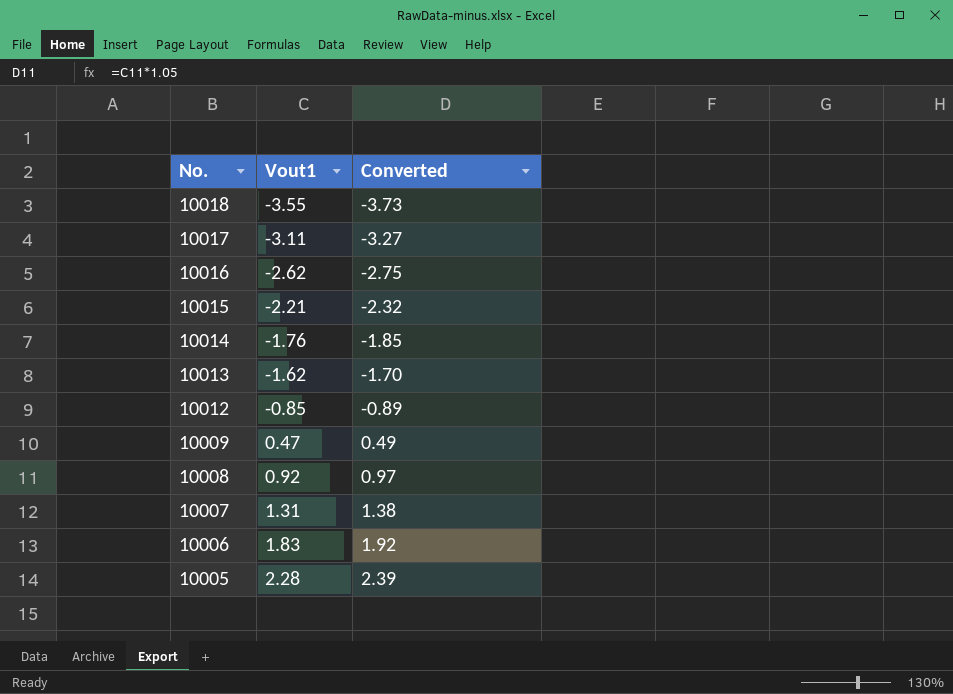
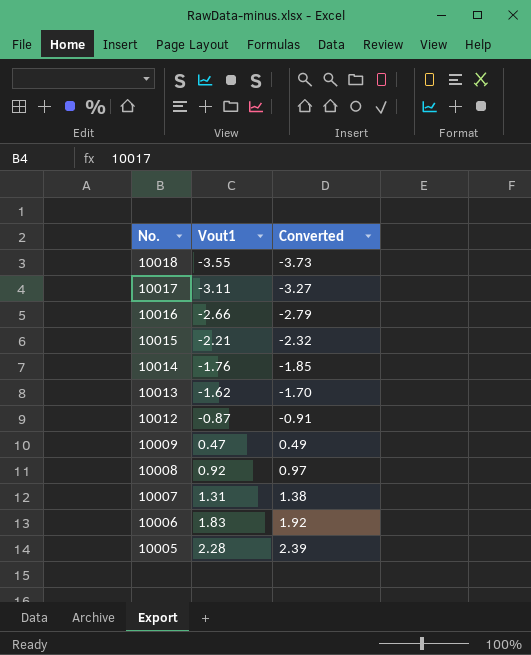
10016 | Vout1: -2.62 -> -2.66
10016 | Converted: -2.75 -> -2.79
10012 | Vout1: -0.85 -> -0.87
10012 | Converted: -0.89 -> -0.91

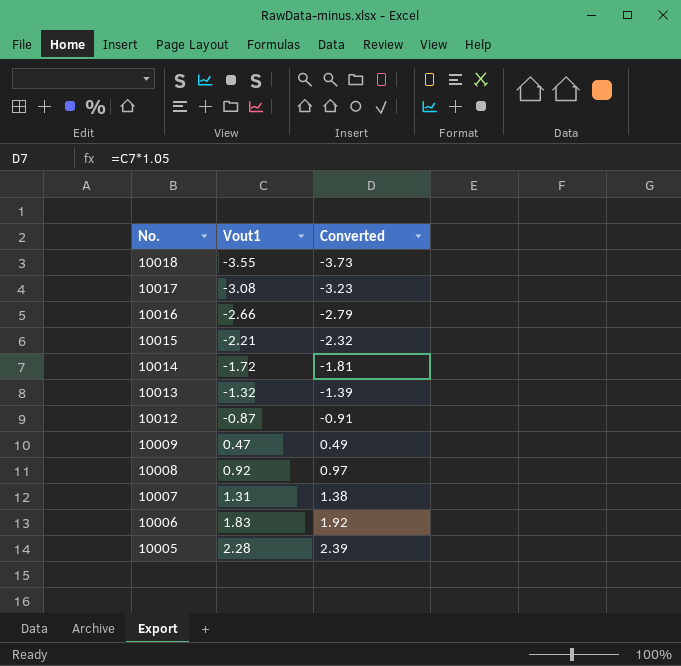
10017 | Vout1: -3.11 -> -3.08
10017 | Converted: -3.27 -> -3.23
10014 | Vout1: -1.76 -> -1.72
10014 | Converted: -1.85 -> -1.81
10013 | Vout1: -1.62 -> -1.32
10013 | Converted: -1.70 -> -1.39

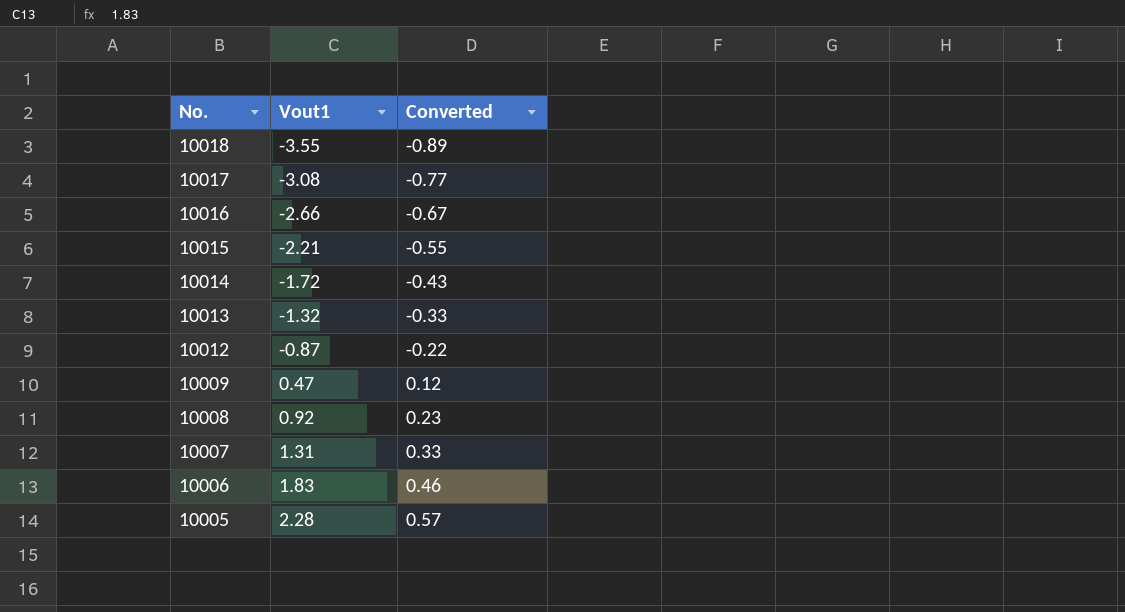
column Converted | formula: [Vout1] * 1.05 -> [Vout1] * 0.25

